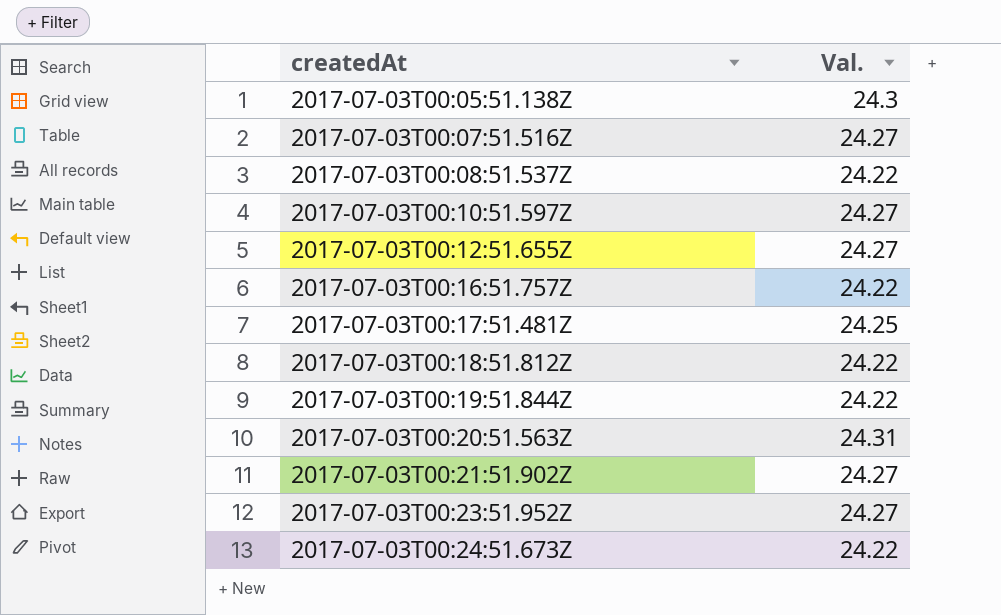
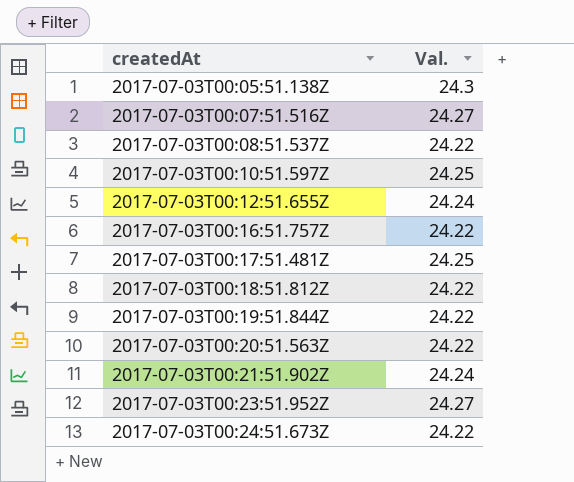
2017-07-03T00:10:51.597Z | Val.: 24.27 -> 24.25
2017-07-03T00:12:51.655Z | Val.: 24.27 -> 24.24
2017-07-03T00:20:51.563Z | Val.: 24.31 -> 24.22
2017-07-03T00:21:51.902Z | Val.: 24.27 -> 24.24

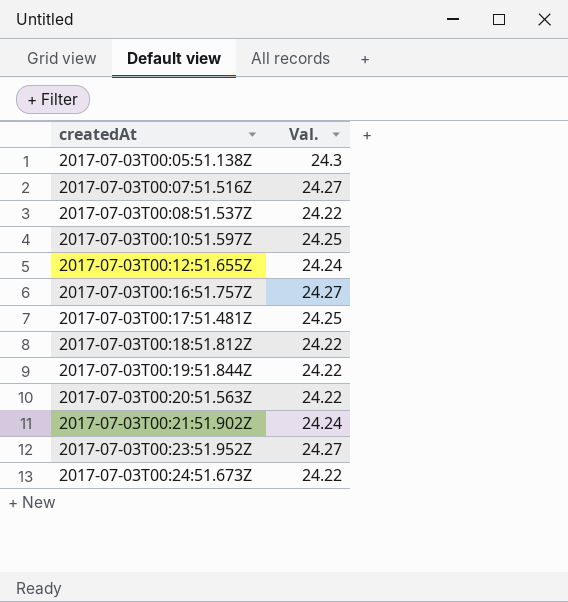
2017-07-03T00:16:51.757Z | Val.: 24.22 -> 24.27

